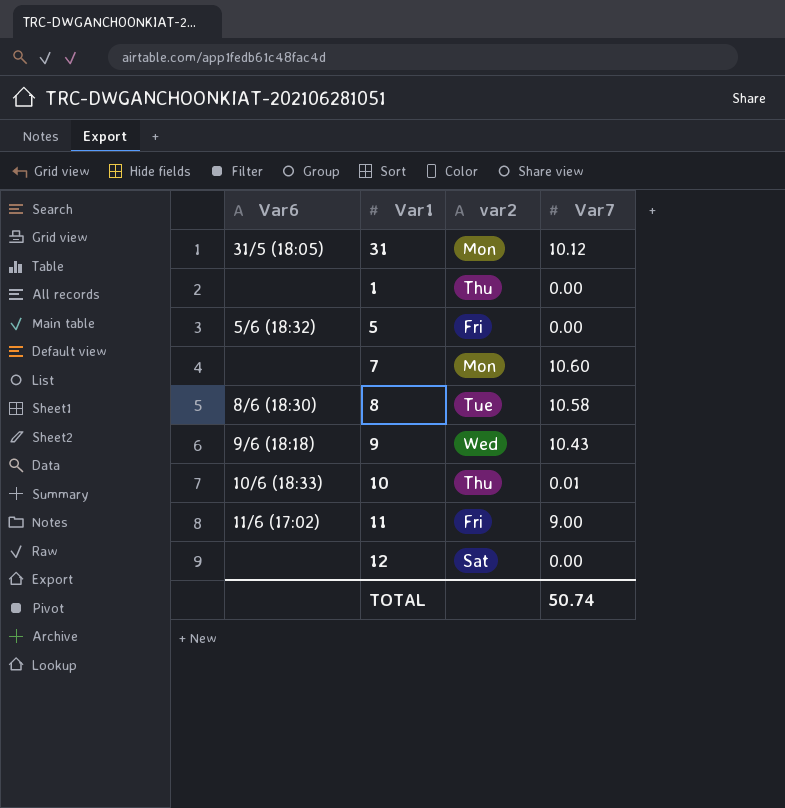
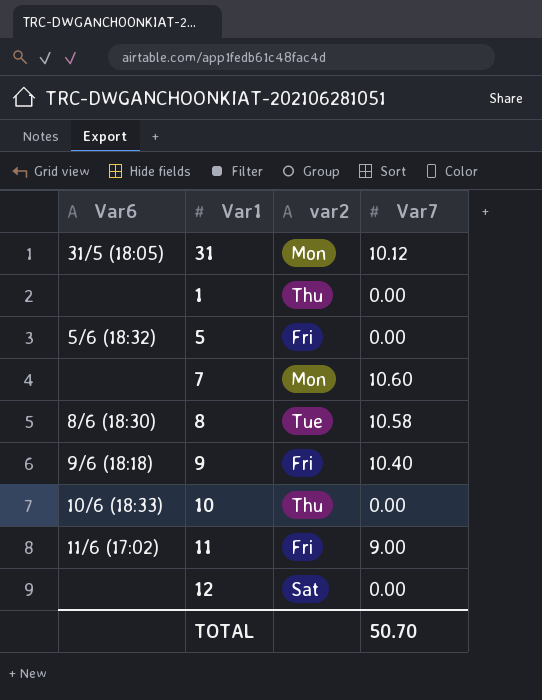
9 | var2: Wed -> Fri
9 | Var7: 10.43 -> 10.40
10 | Var7: 0.01 -> 0.00
TOTAL | Var7: 50.74 -> 50.70

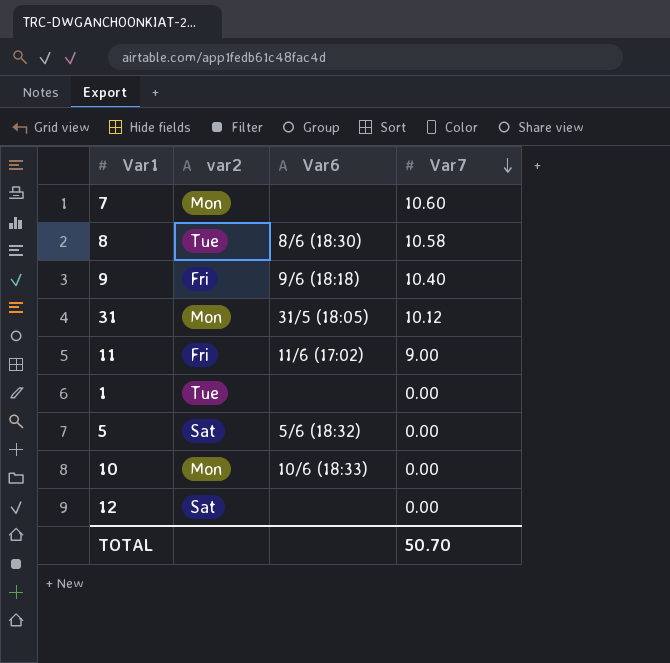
row order: none -> Var7 descending
column Var6 | position: 1 -> 3
1 | var2: Thu -> Tue
5 | var2: Fri -> Sat
10 | var2: Thu -> Mon

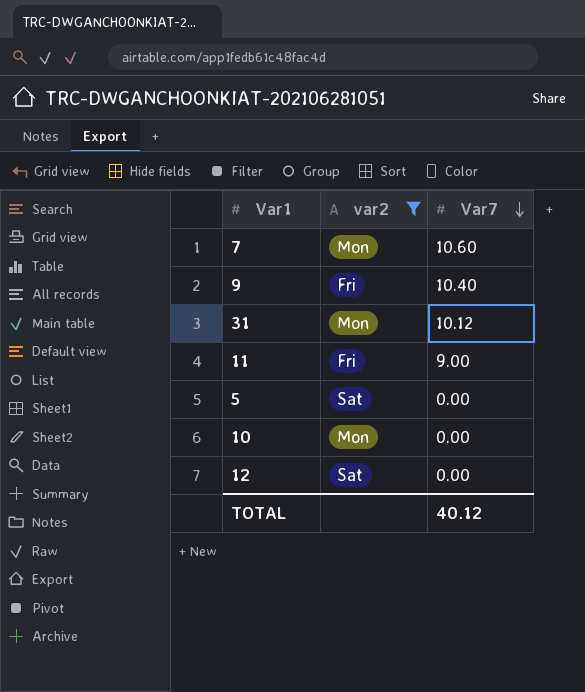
filter: none -> var2 != Tue
column Var6 | position: 3 -> none
TOTAL | Var7: 50.70 -> 40.12

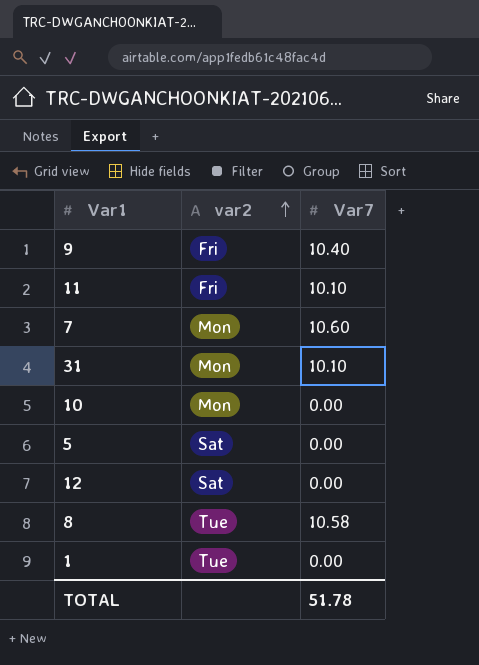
filter: var2 != Tue -> none
row order: Var7 descending -> var2 ascending
11 | Var7: 9.00 -> 10.10
31 | Var7: 10.12 -> 10.10
TOTAL | Var7: 40.12 -> 51.78

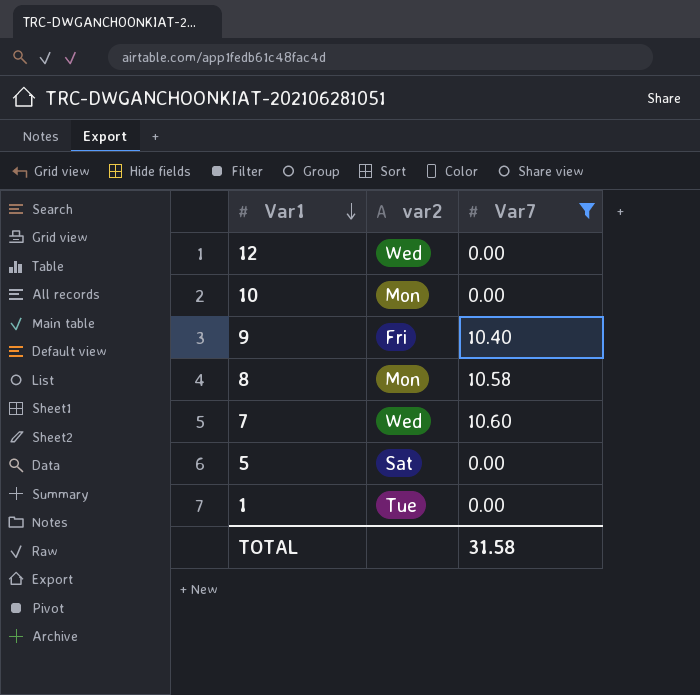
filter: none -> Var7 != 10.10
row order: var2 ascending -> Var1 descending
12 | var2: Sat -> Wed
8 | var2: Tue -> Mon
7 | var2: Mon -> Wed
TOTAL | Var7: 51.78 -> 31.58

